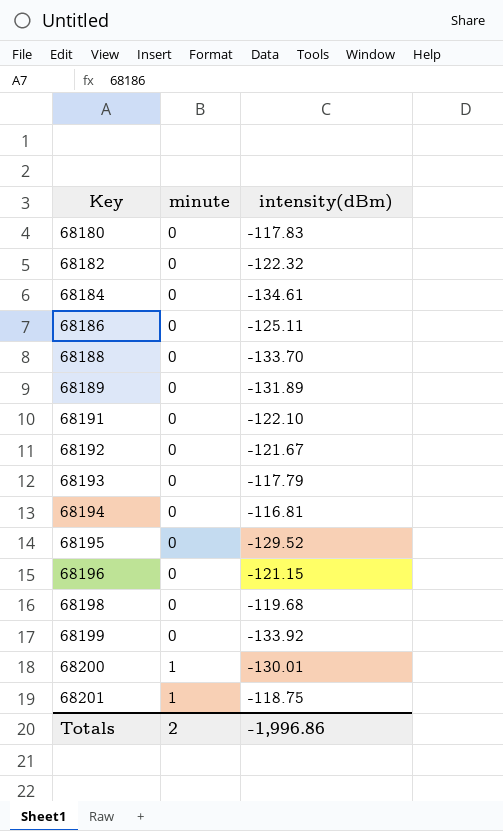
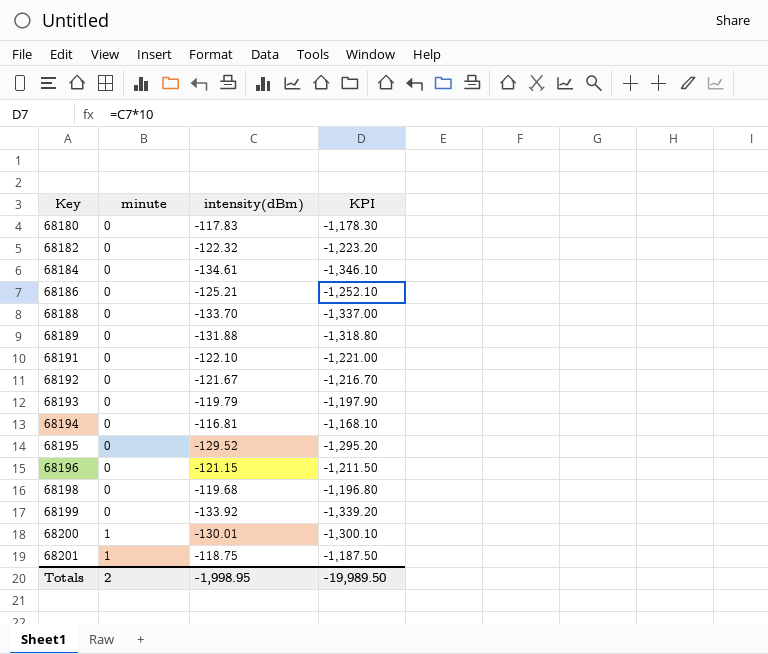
column KPI | formula: none -> [intensity(dBm)] * 10
68186 | intensity(dBm): -125.11 -> -125.21
68189 | intensity(dBm): -131.89 -> -131.88
68193 | intensity(dBm): -117.79 -> -119.79
Totals | intensity(dBm): -1,996.86 -> -1,998.95

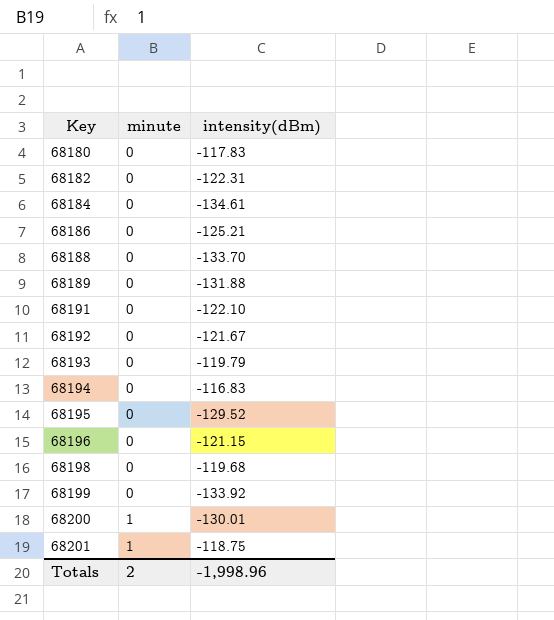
column KPI | formula: [intensity(dBm)] * 10 -> none
68182 | intensity(dBm): -122.32 -> -122.31
68194 | intensity(dBm): -116.81 -> -116.83
Totals | intensity(dBm): -1,998.95 -> -1,998.96

